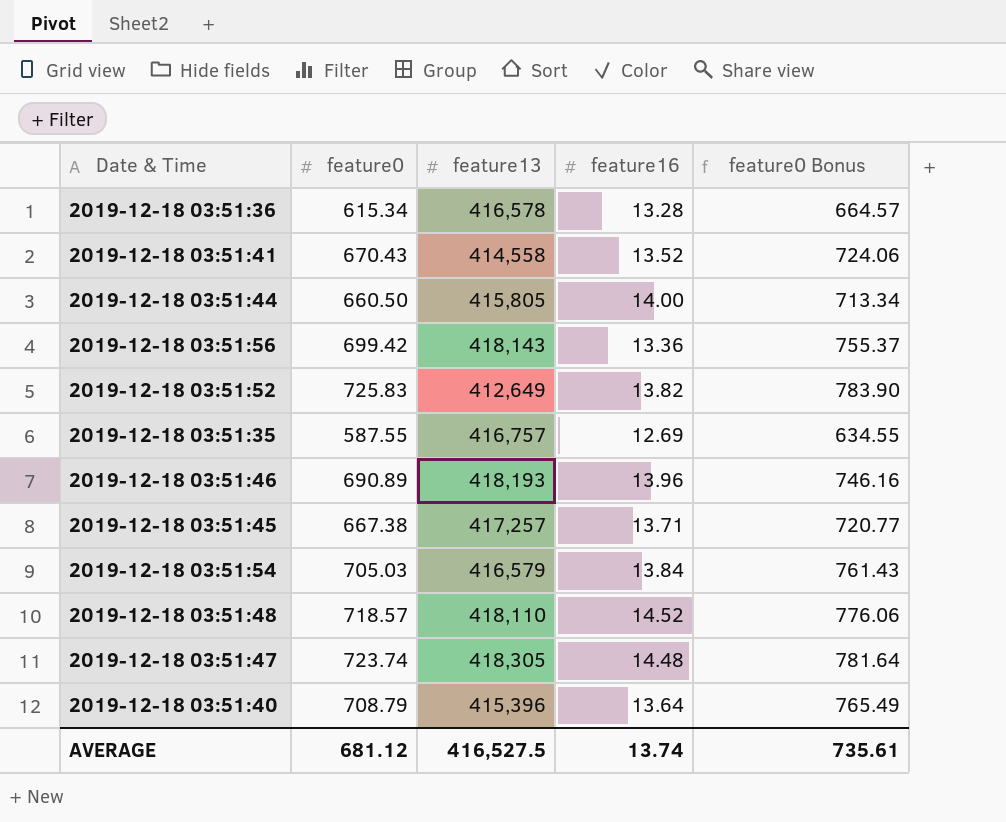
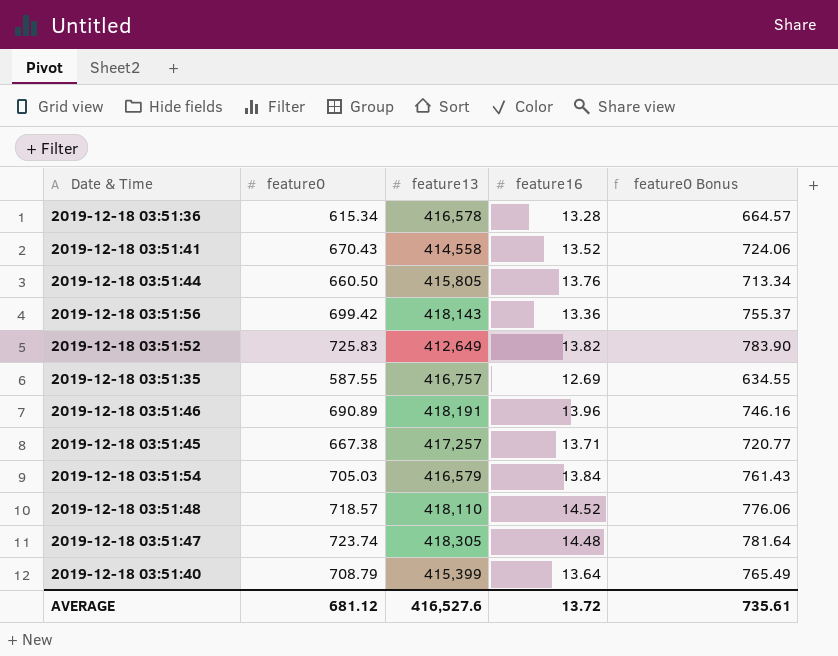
2019-12-18 03:51:44 | feature16: 14.00 -> 13.76
2019-12-18 03:51:46 | feature13: 418,193 -> 418,191
2019-12-18 03:51:40 | feature13: 415,396 -> 415,399
AVERAGE | feature13: 416,527.5 -> 416,527.6
AVERAGE | feature16: 13.74 -> 13.72

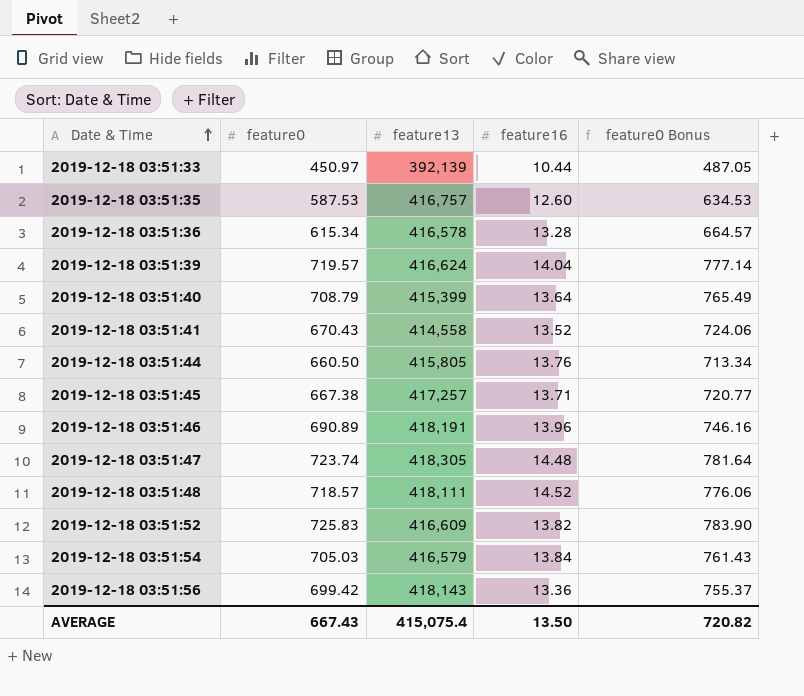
row order: none -> Date & Time ascending
row 2019-12-18 03:51:33: none -> 450.97 | 392,139 | 10.44 | 487.05
2019-12-18 03:51:35 | feature0: 587.55 -> 587.53
2019-12-18 03:51:35 | feature16: 12.69 -> 12.60
2019-12-18 03:51:35 | feature0 Bonus: 634.55 -> 634.53
row 2019-12-18 03:51:39: none -> 719.57 | 416,624 | 14.04 | 777.14
2019-12-18 03:51:48 | feature13: 418,110 -> 418,111
2019-12-18 03:51:52 | feature13: 412,649 -> 416,609
AVERAGE | feature0: 681.12 -> 667.43
AVERAGE | feature13: 416,527.6 -> 415,075.4
AVERAGE | feature16: 13.72 -> 13.50
AVERAGE | feature0 Bonus: 735.61 -> 720.82

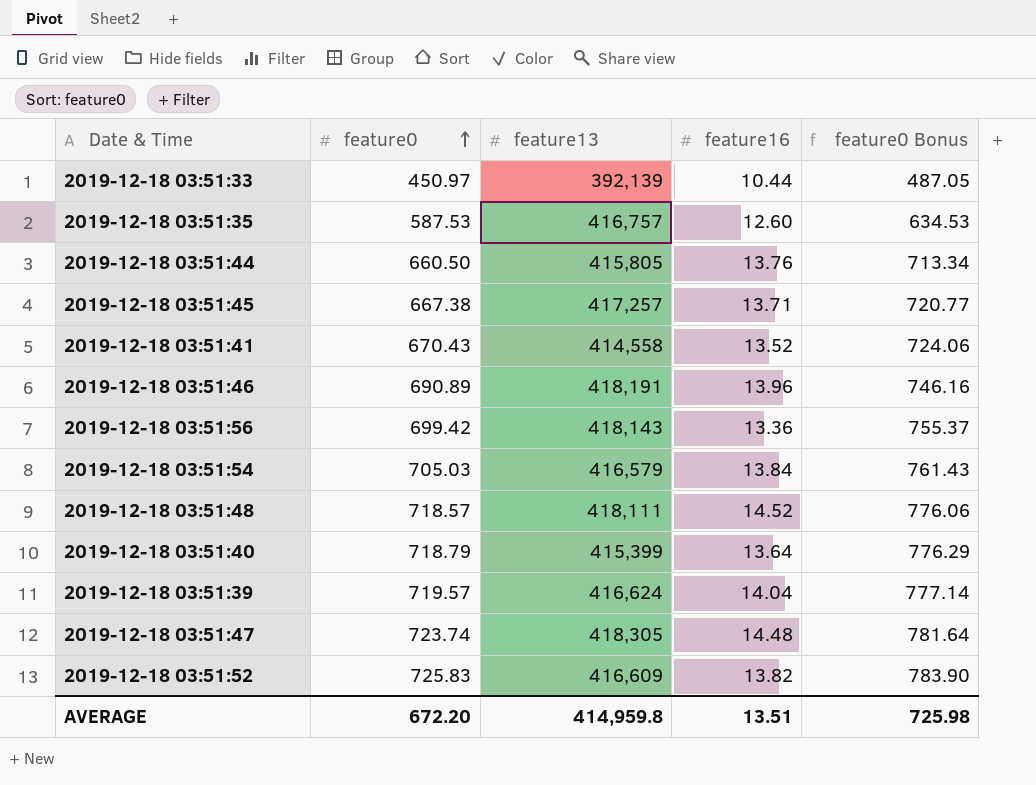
row order: Date & Time ascending -> feature0 ascending
row 2019-12-18 03:51:36: 615.34 | 416,578 | 13.28 | 664.57 -> none
2019-12-18 03:51:40 | feature0: 708.79 -> 718.79
2019-12-18 03:51:40 | feature0 Bonus: 765.49 -> 776.29
AVERAGE | feature0: 667.43 -> 672.20
AVERAGE | feature13: 415,075.4 -> 414,959.8
AVERAGE | feature16: 13.50 -> 13.51
AVERAGE | feature0 Bonus: 720.82 -> 725.98

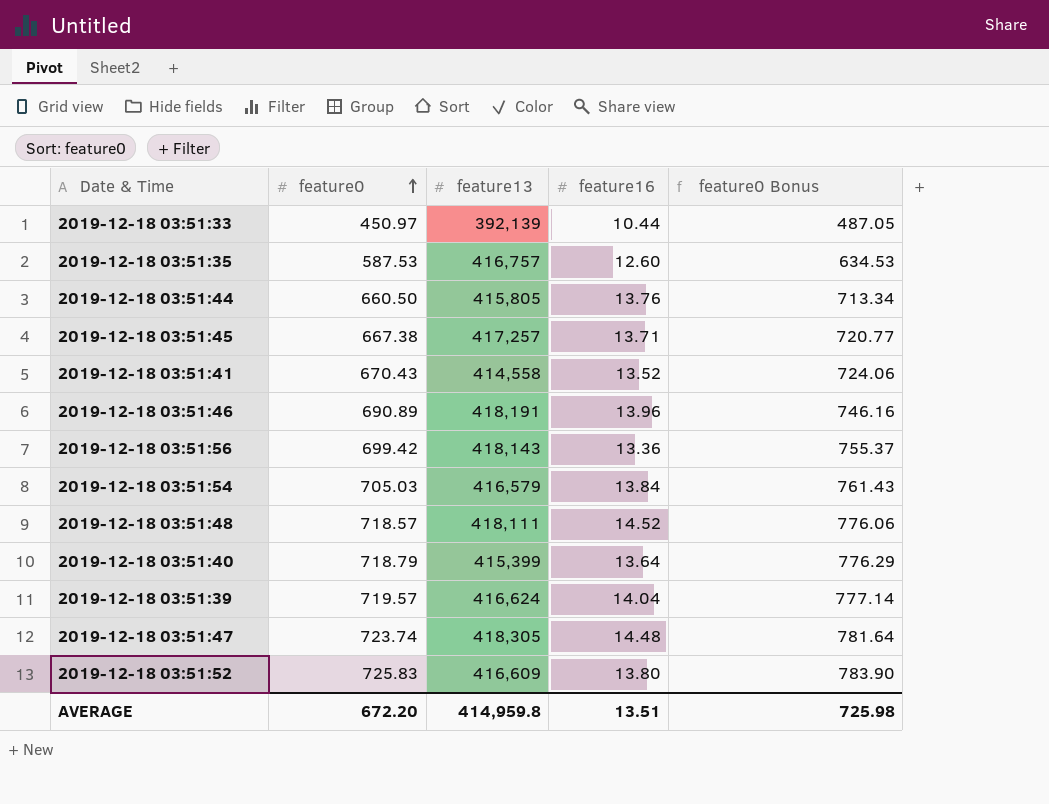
2019-12-18 03:51:52 | feature16: 13.82 -> 13.80

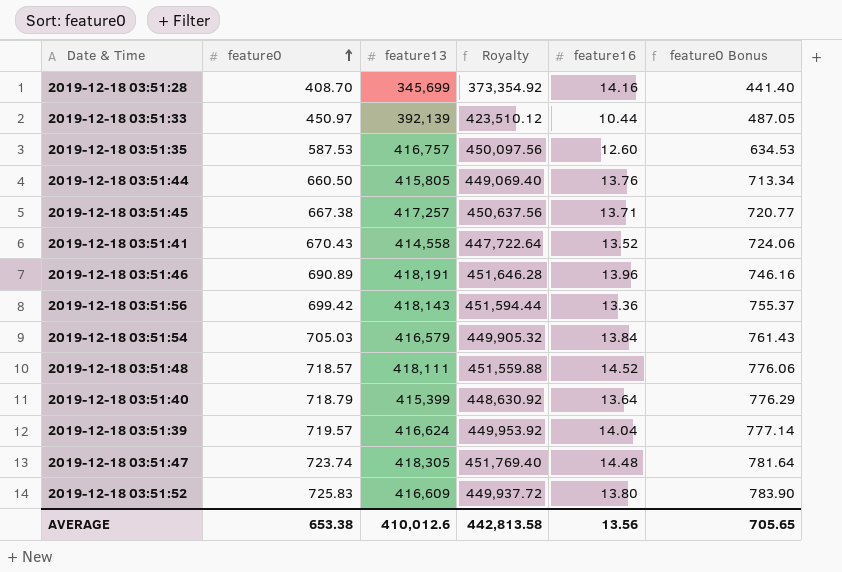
column Royalty | formula: none -> [feature13] * 1.08
row 2019-12-18 03:51:28: none -> 408.70 | 345,699 | 373,354.92 | 14.16 | 441.40
AVERAGE | feature0: 672.20 -> 653.38
AVERAGE | feature13: 414,959.8 -> 410,012.6
AVERAGE | feature16: 13.51 -> 13.56
AVERAGE | feature0 Bonus: 725.98 -> 705.65

